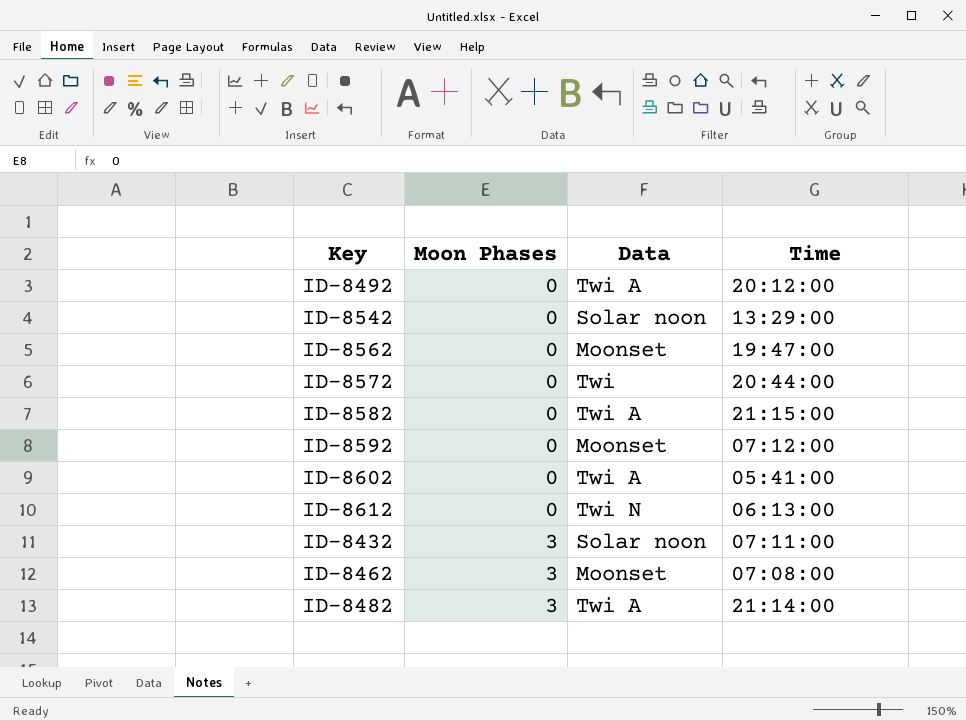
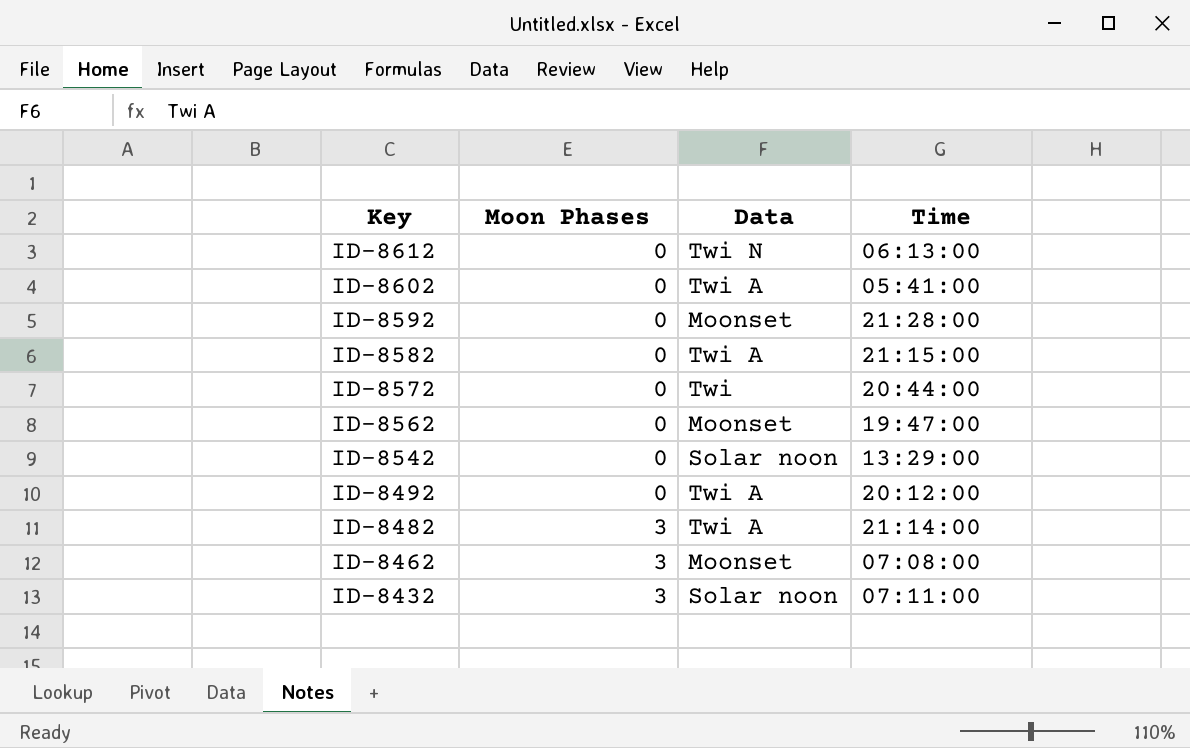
row order: Moon Phases ascending -> Key descending
ID-8592 | Time: 07:12:00 -> 21:28:00

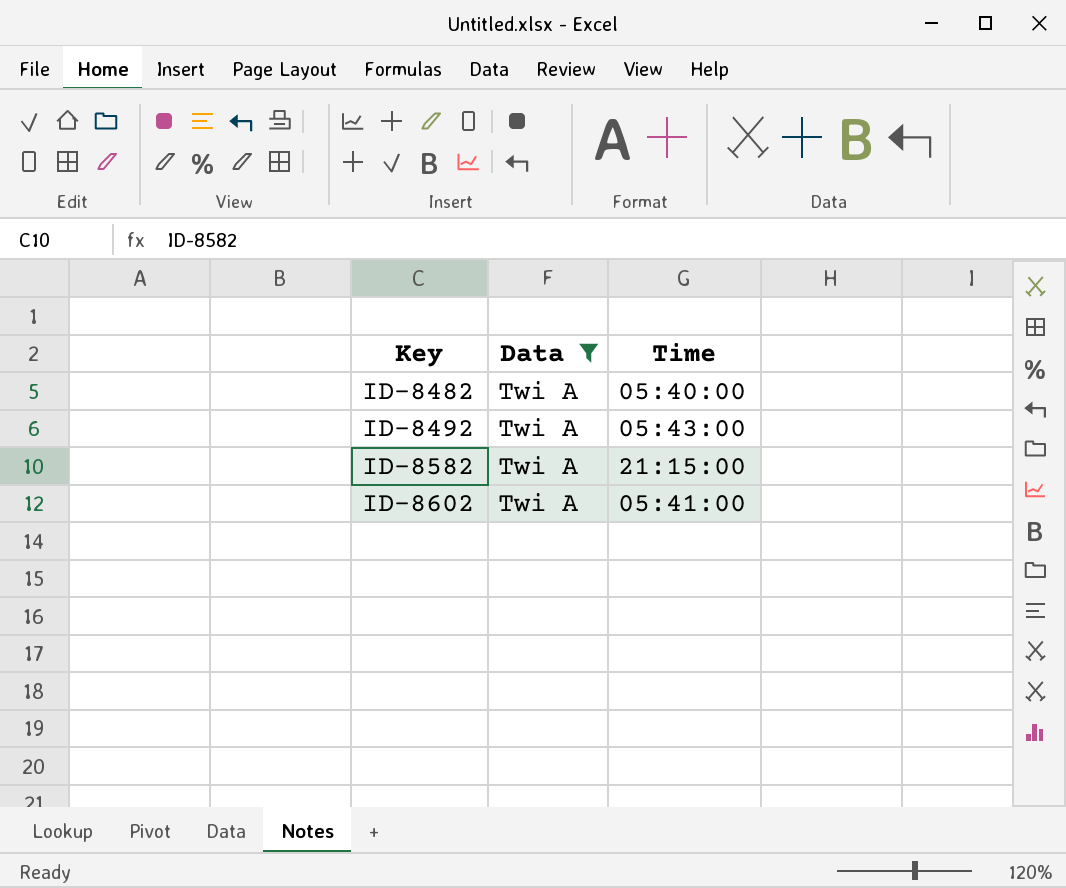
filter: none -> Data = Twi A
row order: Key descending -> Key ascending
column Moon Phases | position: 2 -> none
ID-8482 | Time: 21:14:00 -> 05:40:00
ID-8492 | Time: 20:12:00 -> 05:43:00

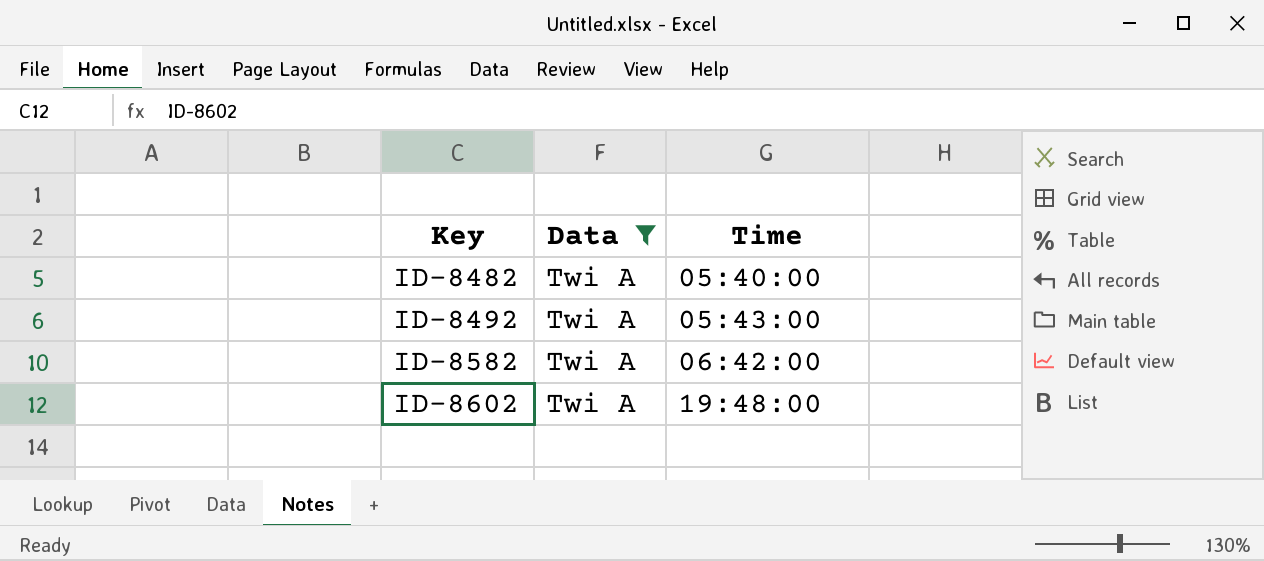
ID-8582 | Time: 21:15:00 -> 06:42:00
ID-8602 | Time: 05:41:00 -> 19:48:00

